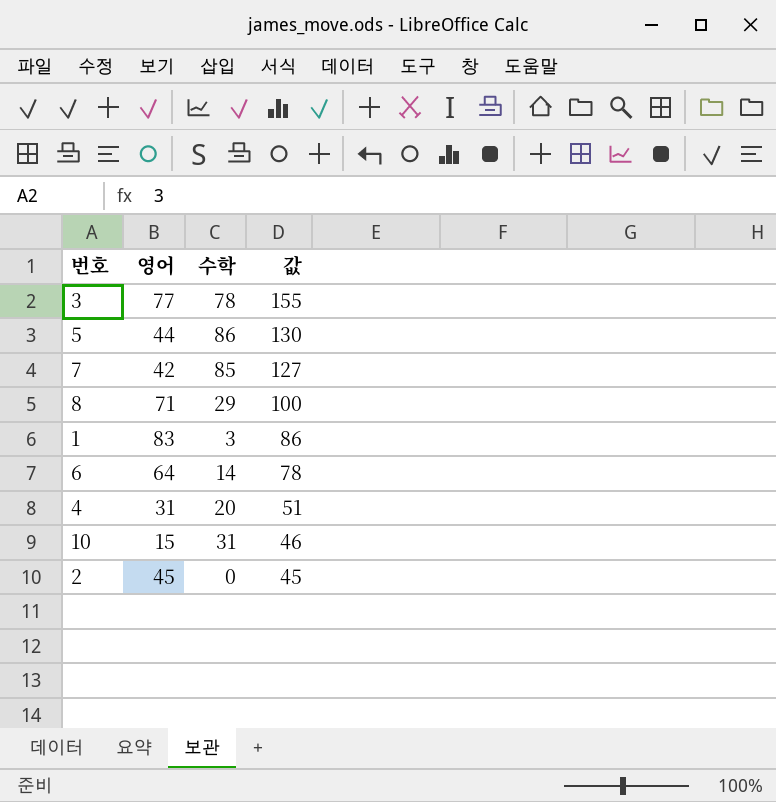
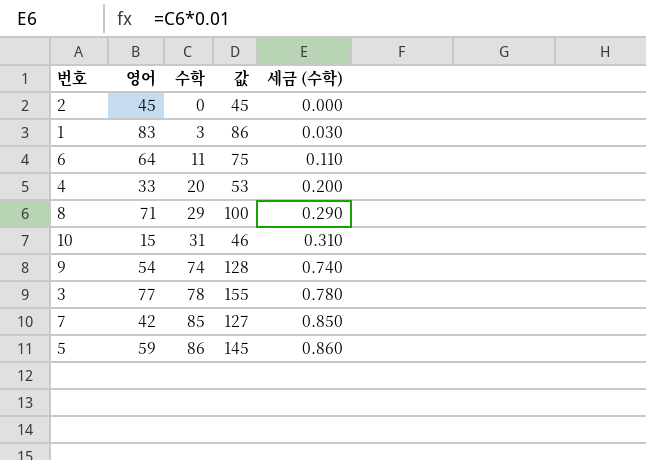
row order: 값 descending -> 수학 ascending
column 세금 (수학) | formula: none -> [수학] * 0.01
6 | 수학: 14 -> 11
6 | 값: 78 -> 75
4 | 영어: 31 -> 33
4 | 값: 51 -> 53
row 9: none -> 54 | 74 | 128 | 0.740
5 | 영어: 44 -> 59
5 | 값: 130 -> 145

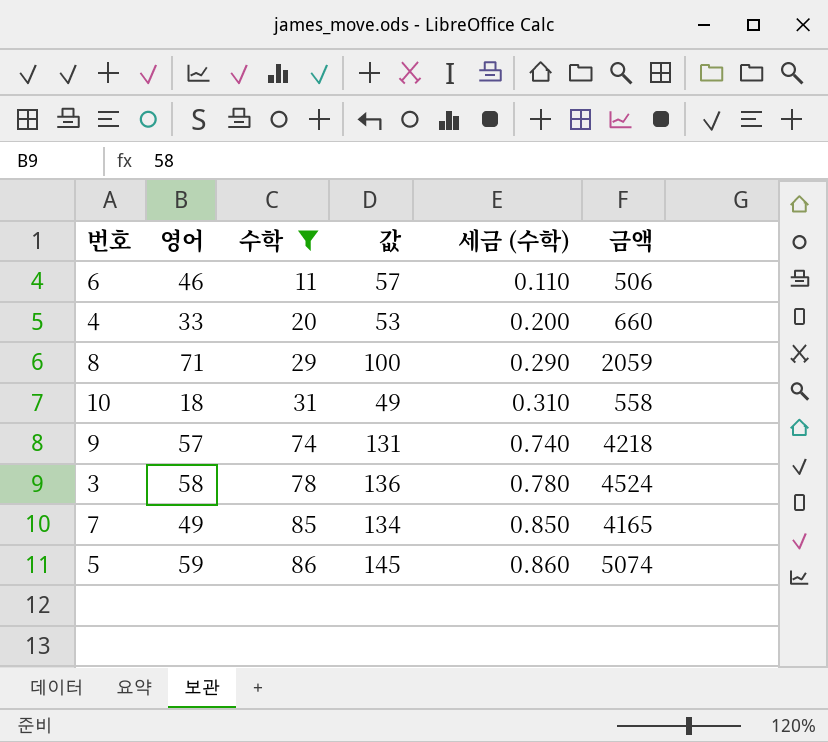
filter: none -> 수학 >= 11
column 금액 | formula: none -> [영어] * [수학]
6 | 영어: 64 -> 46
6 | 값: 75 -> 57
10 | 영어: 15 -> 18
10 | 값: 46 -> 49
9 | 영어: 54 -> 57
9 | 값: 128 -> 131
3 | 영어: 77 -> 58
3 | 값: 155 -> 136
7 | 영어: 42 -> 49
7 | 값: 127 -> 134

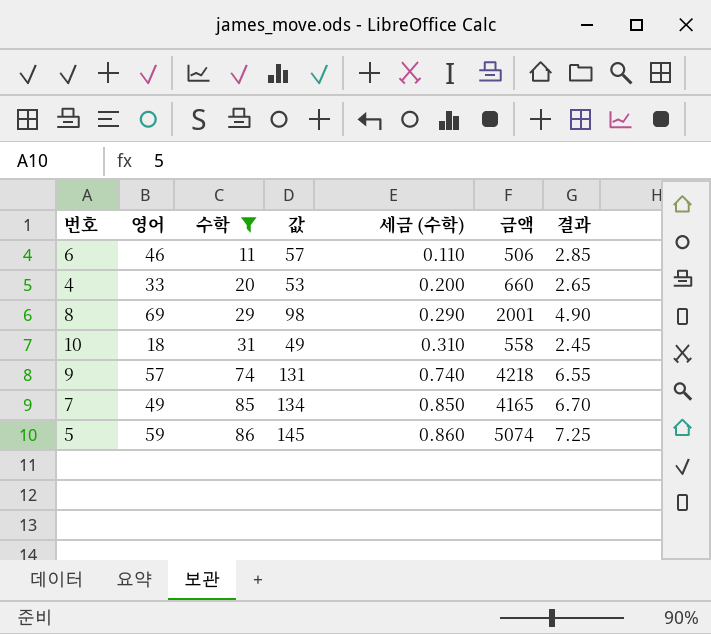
column 결과 | formula: none -> [값] * 0.05
row 3: 58 | 78 | 136 | 0.780 | 4524 -> none
8 | 영어: 71 -> 69
8 | 값: 100 -> 98
8 | 금액: 2059 -> 2001

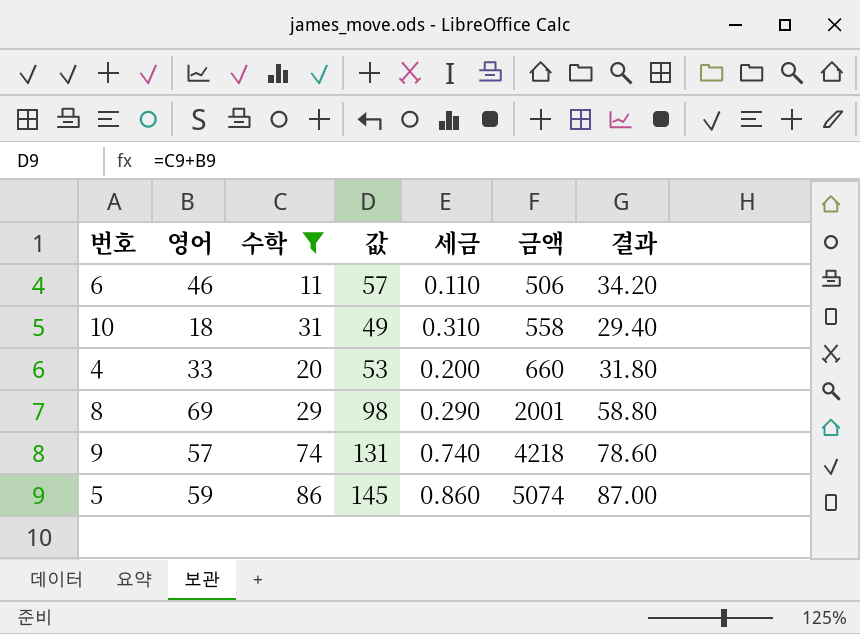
row order: 수학 ascending -> 금액 ascending
column name: 세금 (수학) -> 세금
column 결과 | formula: [값] * 0.05 -> [값] * 0.6
row 7: 49 | 85 | 134 | 0.850 | 4165 | 6.70 -> none

